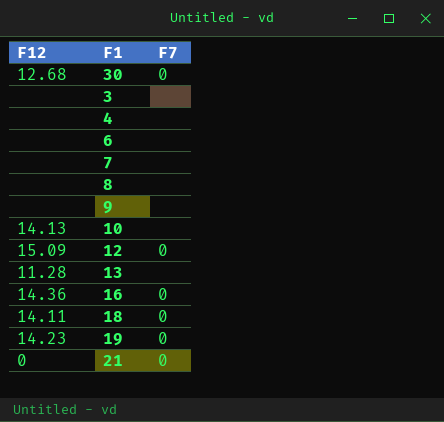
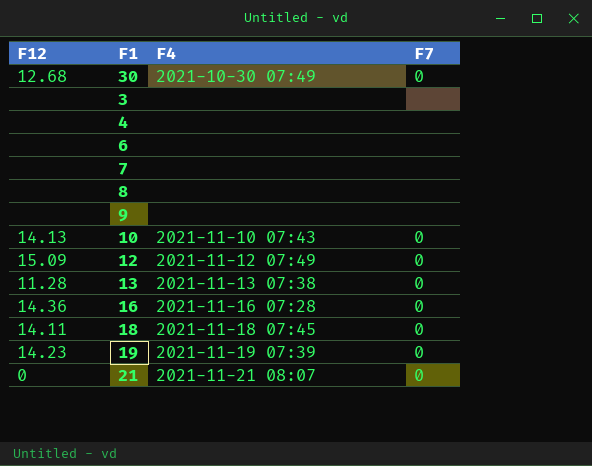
column F4 | position: none -> 3
10 | F7: none -> 0
13 | F7: none -> 0

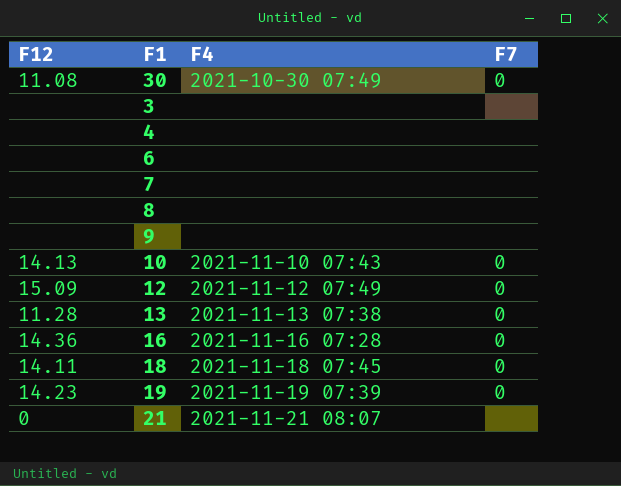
30 | F12: 12.68 -> 11.08
21 | F7: 0 -> none

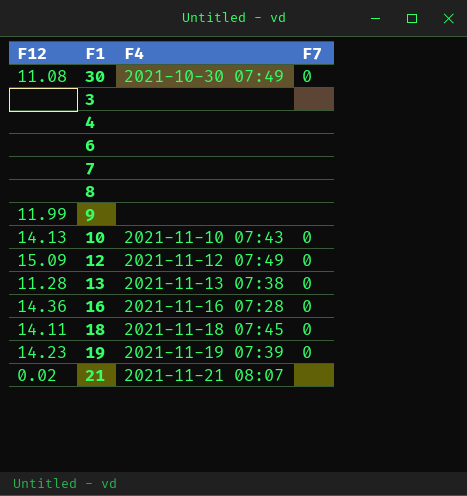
9 | F12: none -> 11.99
21 | F12: 0 -> 0.02

